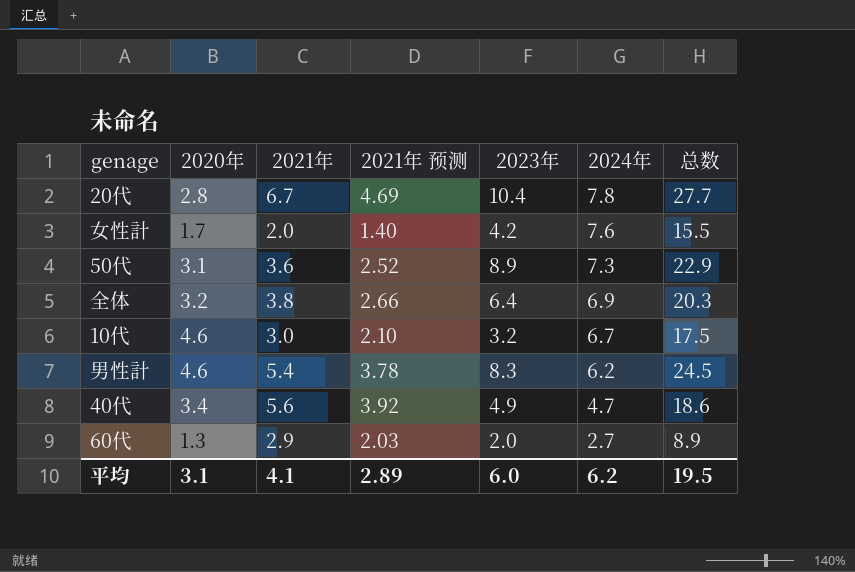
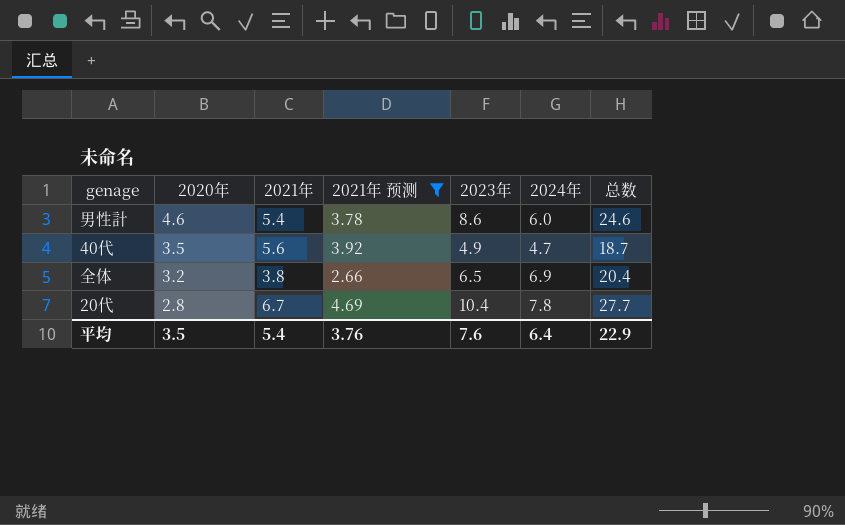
filter: none -> 2021年 预测 >= 2.66
row order: 2024年 descending -> 2020年 descending
男性計 | 2023年: 8.3 -> 8.6
男性計 | 2024年: 6.2 -> 6.0
男性計 | 总数: 24.5 -> 24.6
40代 | 2020年: 3.4 -> 3.5
40代 | 总数: 18.6 -> 18.7
全体 | 2023年: 6.4 -> 6.5
全体 | 总数: 20.3 -> 20.4
平均 | 2020年: 3.1 -> 3.5
平均 | 2021年: 4.1 -> 5.4
平均 | 2021年 预测: 2.89 -> 3.76
平均 | 2023年: 6.0 -> 7.6
平均 | 2024年: 6.2 -> 6.4
平均 | 总数: 19.5 -> 22.9

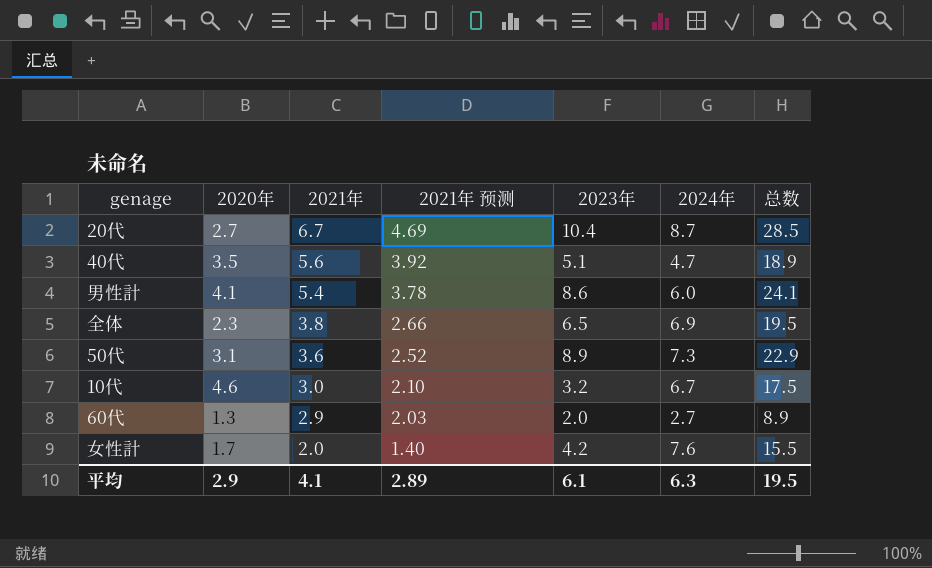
filter: 2021年 预测 >= 2.66 -> none
row order: 2020年 descending -> 2021年 descending
20代 | 2020年: 2.8 -> 2.7
20代 | 2024年: 7.8 -> 8.7
20代 | 总数: 27.7 -> 28.5
40代 | 2023年: 4.9 -> 5.1
40代 | 总数: 18.7 -> 18.9
男性計 | 2020年: 4.6 -> 4.1
男性計 | 总数: 24.6 -> 24.1
全体 | 2020年: 3.2 -> 2.3
全体 | 总数: 20.4 -> 19.5
平均 | 2020年: 3.5 -> 2.9
平均 | 2021年: 5.4 -> 4.1
平均 | 2021年 预测: 3.76 -> 2.89
平均 | 2023年: 7.6 -> 6.1
平均 | 2024年: 6.4 -> 6.3
平均 | 总数: 22.9 -> 19.5

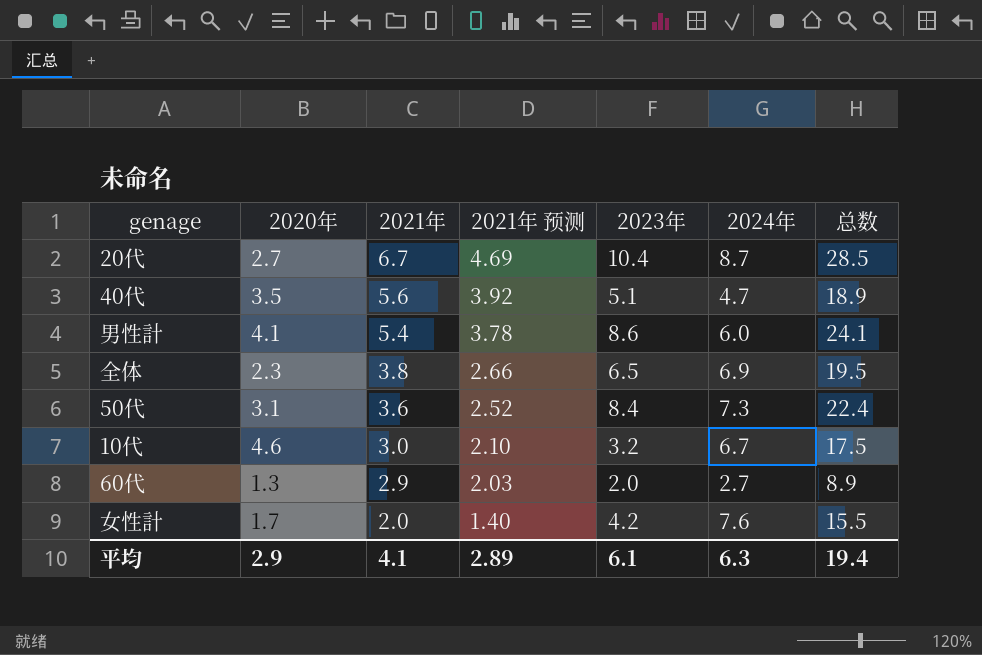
50代 | 2023年: 8.9 -> 8.4
50代 | 总数: 22.9 -> 22.4
平均 | 总数: 19.5 -> 19.4

